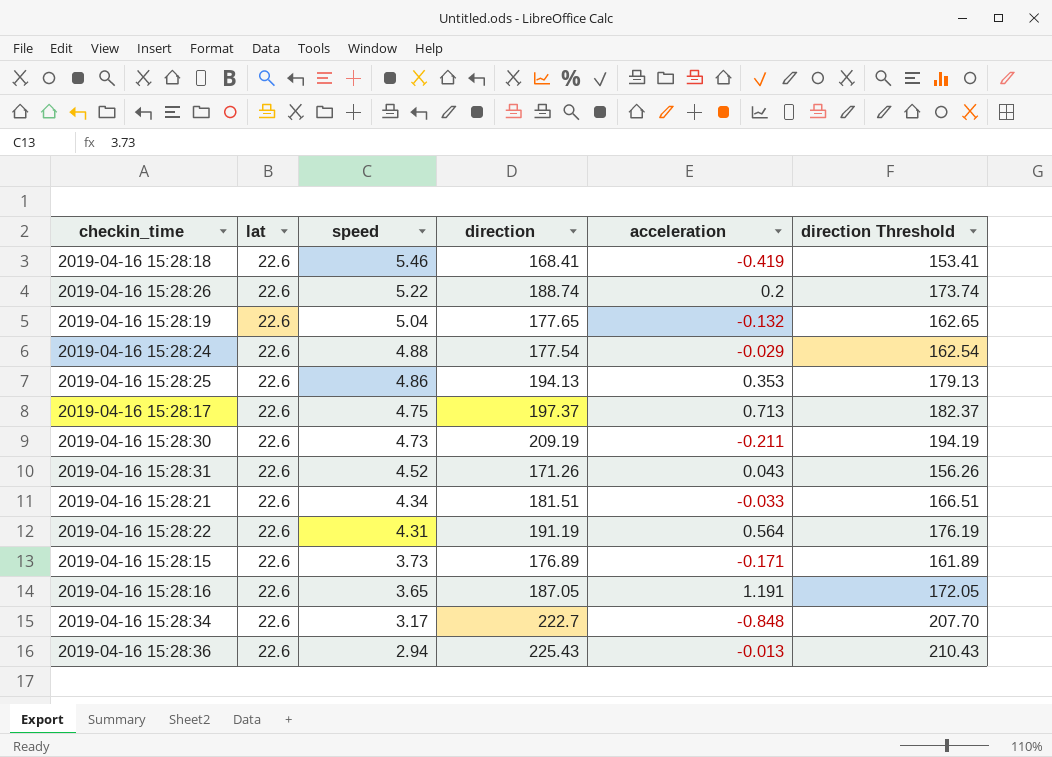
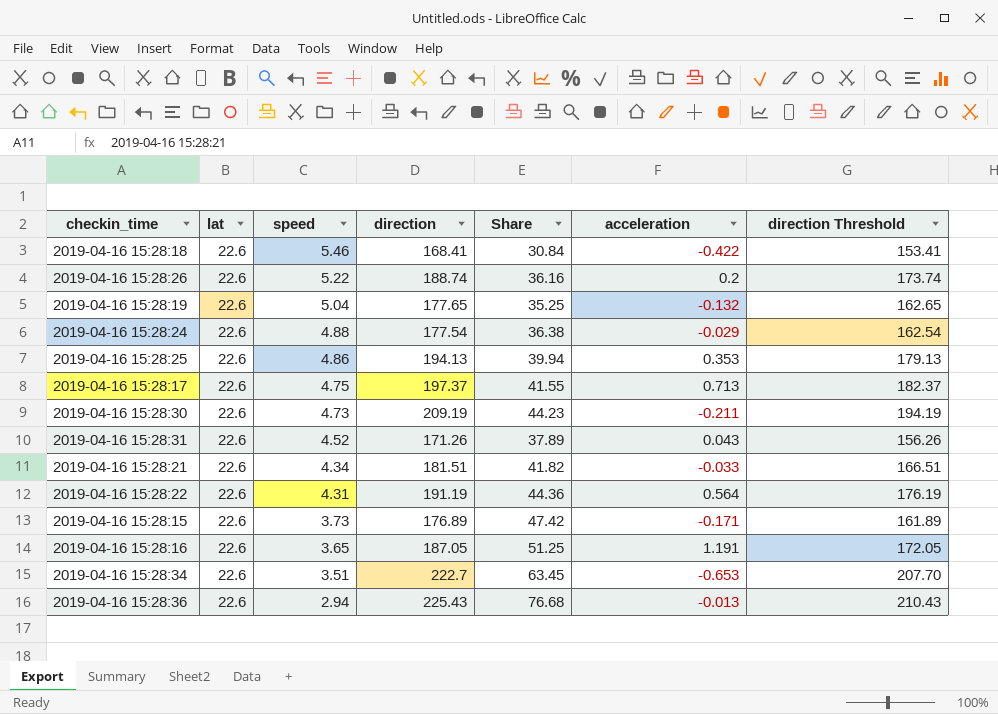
column Share | formula: none -> [direction] / [speed]
2019-04-16 15:28:18 | acceleration: -0.419 -> -0.422
2019-04-16 15:28:34 | speed: 3.17 -> 3.51
2019-04-16 15:28:34 | acceleration: -0.848 -> -0.653

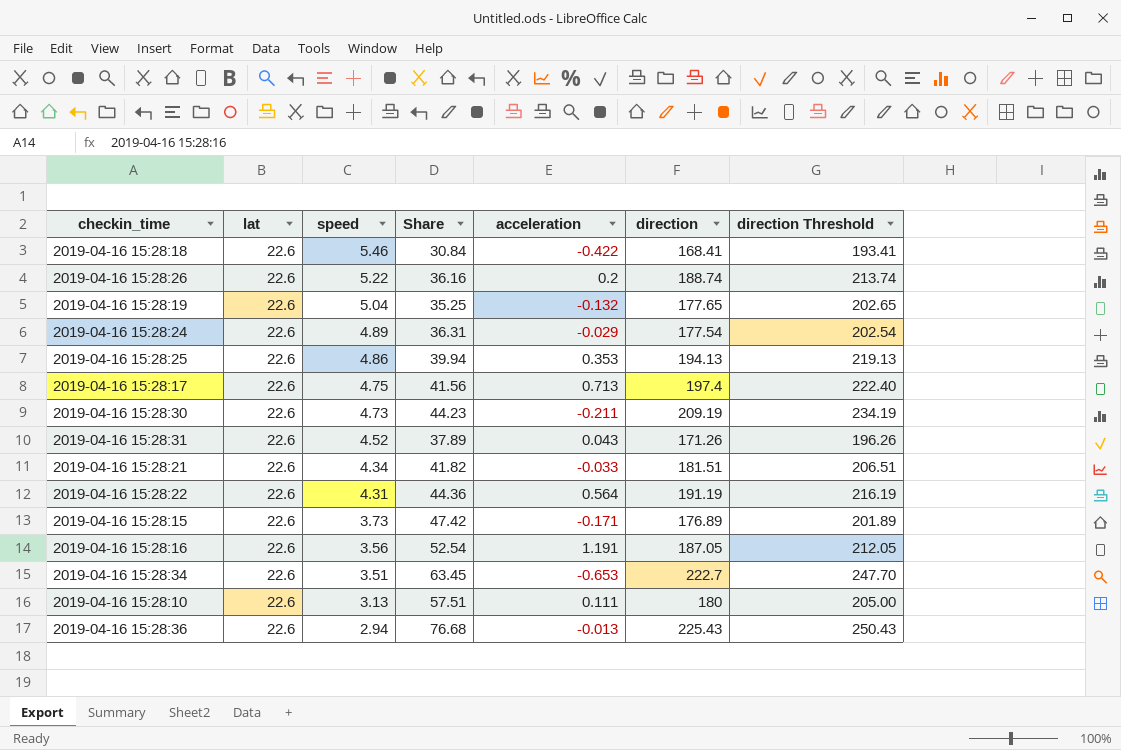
column direction | position: 4 -> 6
column direction Threshold | formula: [direction] - 15 -> [direction] + 25
2019-04-16 15:28:24 | speed: 4.88 -> 4.89
2019-04-16 15:28:24 | Share: 36.38 -> 36.31
2019-04-16 15:28:17 | Share: 41.55 -> 41.56
2019-04-16 15:28:17 | direction: 197.37 -> 197.4
2019-04-16 15:28:16 | speed: 3.65 -> 3.56
2019-04-16 15:28:16 | Share: 51.25 -> 52.54
row 2019-04-16 15:28:10: none -> 22.6 | 3.13 | 57.51 | 0.111 | 180 | 205.00

